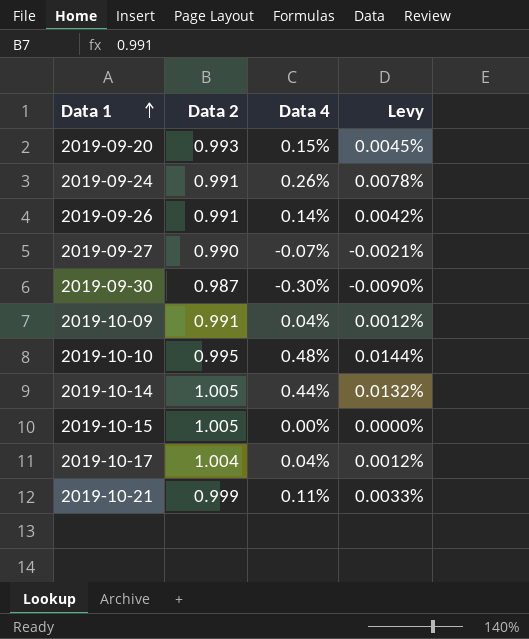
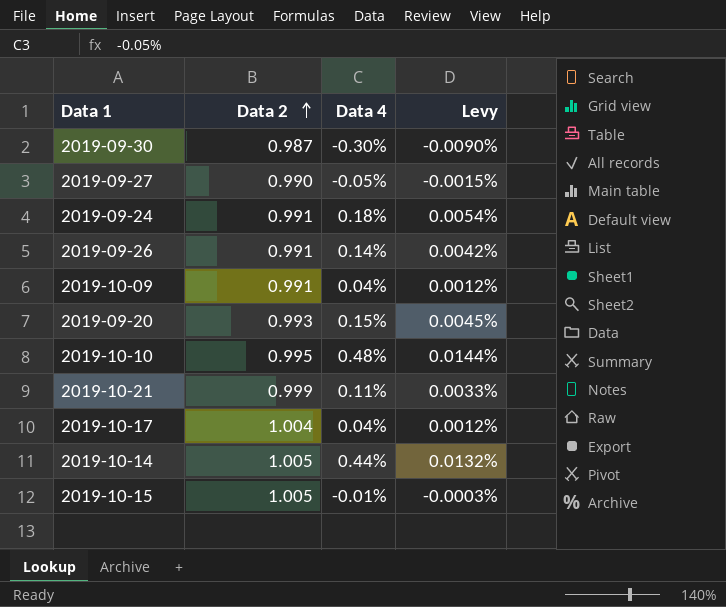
row order: Data 1 ascending -> Data 2 ascending
2019-09-27 | Data 4: -0.07% -> -0.05%
2019-09-27 | Levy: -0.0021% -> -0.0015%
2019-09-24 | Data 4: 0.26% -> 0.18%
2019-09-24 | Levy: 0.0078% -> 0.0054%
2019-10-15 | Data 4: 0.00% -> -0.01%
2019-10-15 | Levy: 0.0000% -> -0.0003%

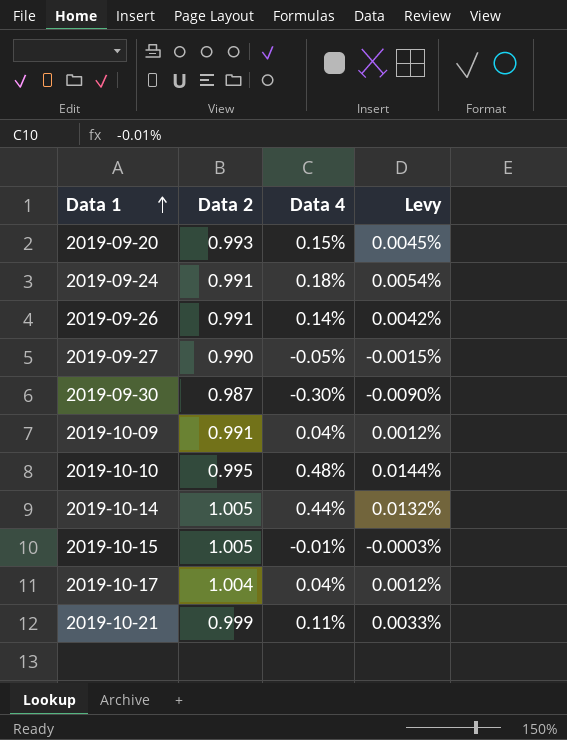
row order: Data 2 ascending -> Data 1 ascending

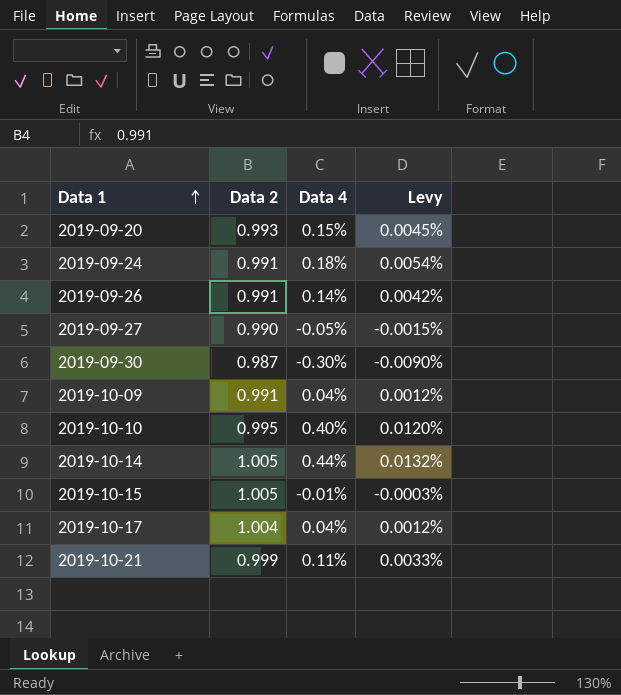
2019-10-10 | Data 4: 0.48% -> 0.40%
2019-10-10 | Levy: 0.0144% -> 0.0120%

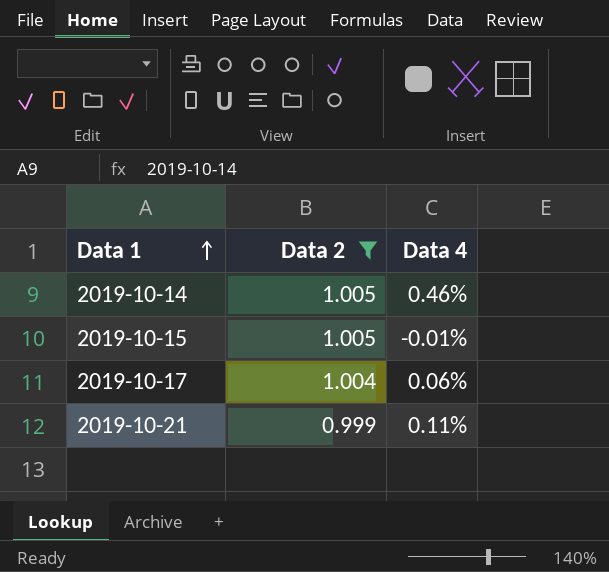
filter: none -> Data 2 >= 0.999
column Levy | formula: [Data 4] * 0.03 -> none
2019-10-14 | Data 4: 0.44% -> 0.46%
2019-10-17 | Data 4: 0.04% -> 0.06%

